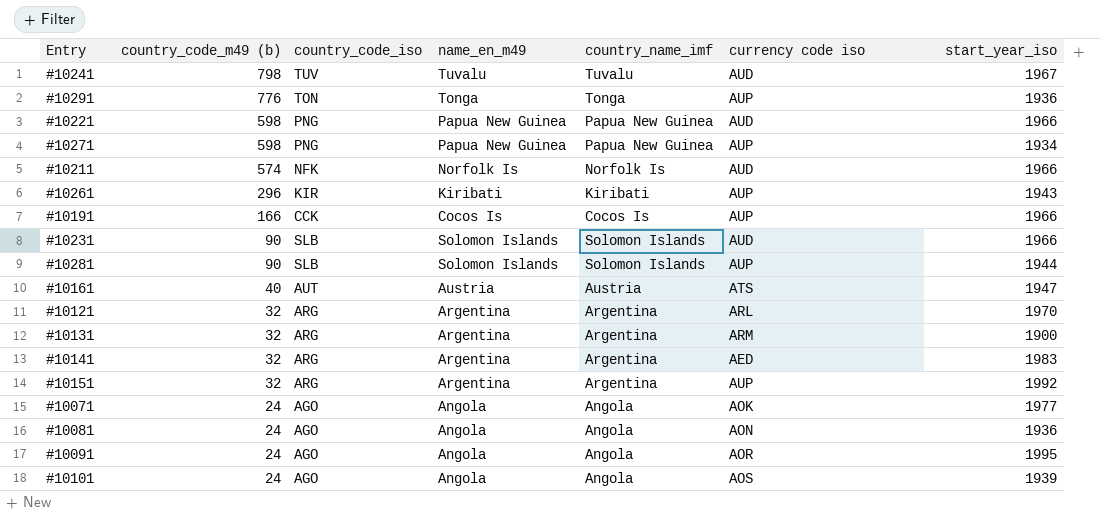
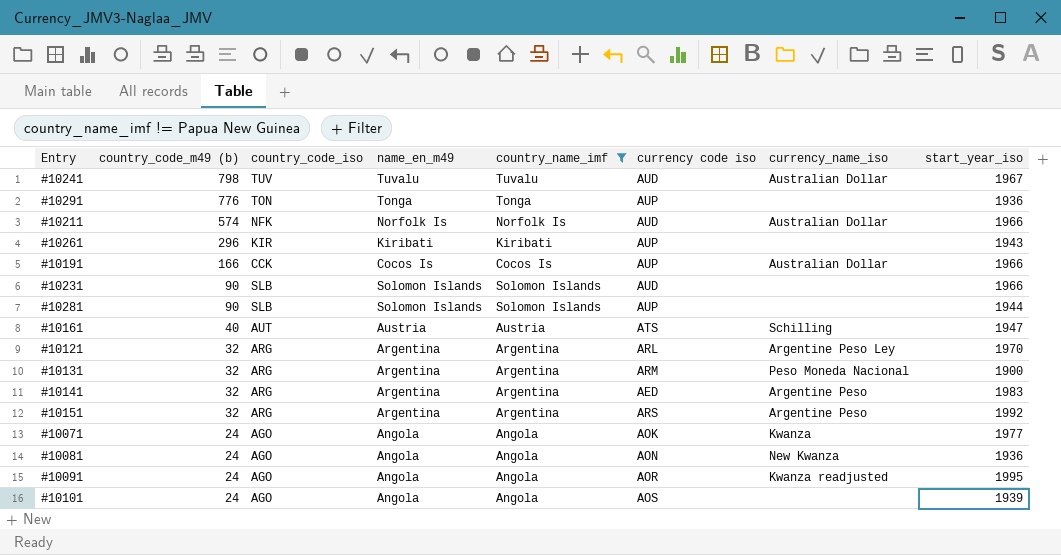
filter: none -> country_name_imf != Papua New Guinea
column currency_name_iso | position: none -> 7
#10151 | currency code iso: AUP -> ARS

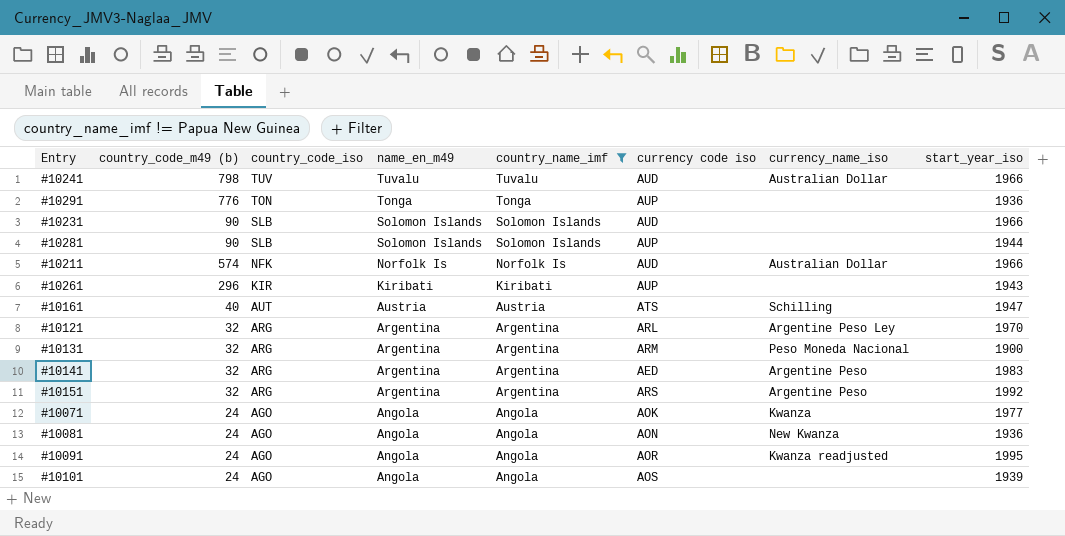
row order: country_code_m49 (b) descending -> country_code_iso descending
row #10191: 166 | CCK | Cocos Is | Cocos Is | AUP | Australian Dollar | 1966 -> none
#10241 | start_year_iso: 1967 -> 1966

